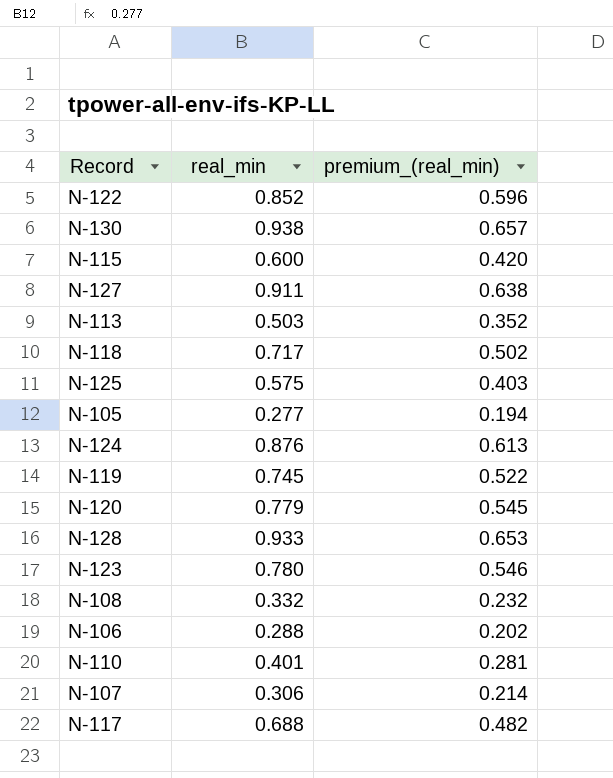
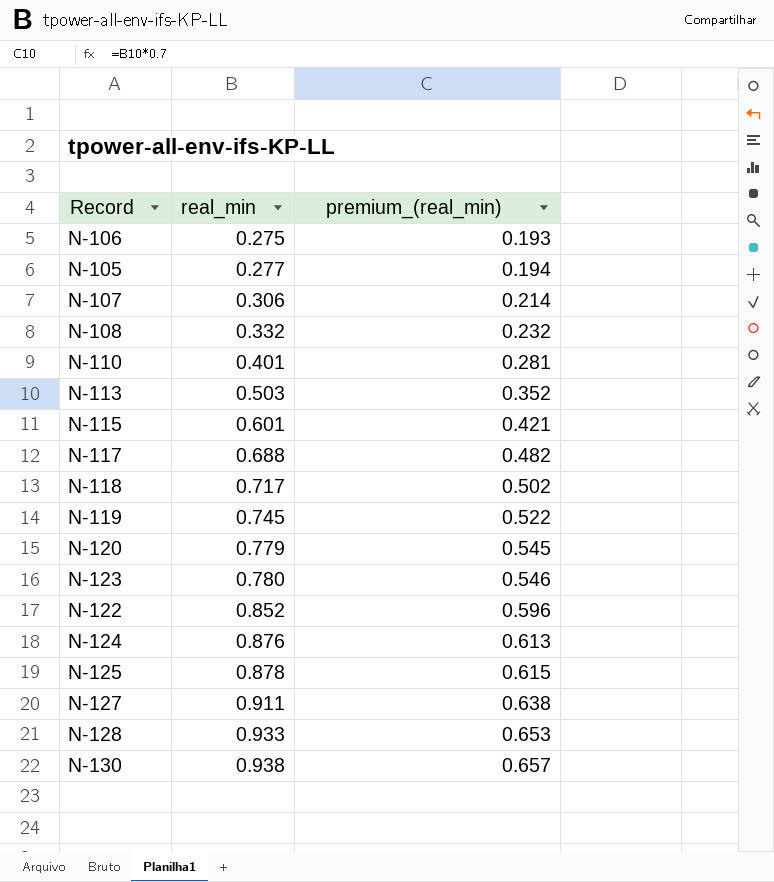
row order: none -> real_min ascending
N-106 | real_min: 0.288 -> 0.275
N-106 | premium_(real_min): 0.202 -> 0.193
N-115 | real_min: 0.600 -> 0.601
N-115 | premium_(real_min): 0.420 -> 0.421
N-125 | real_min: 0.575 -> 0.878
N-125 | premium_(real_min): 0.403 -> 0.615

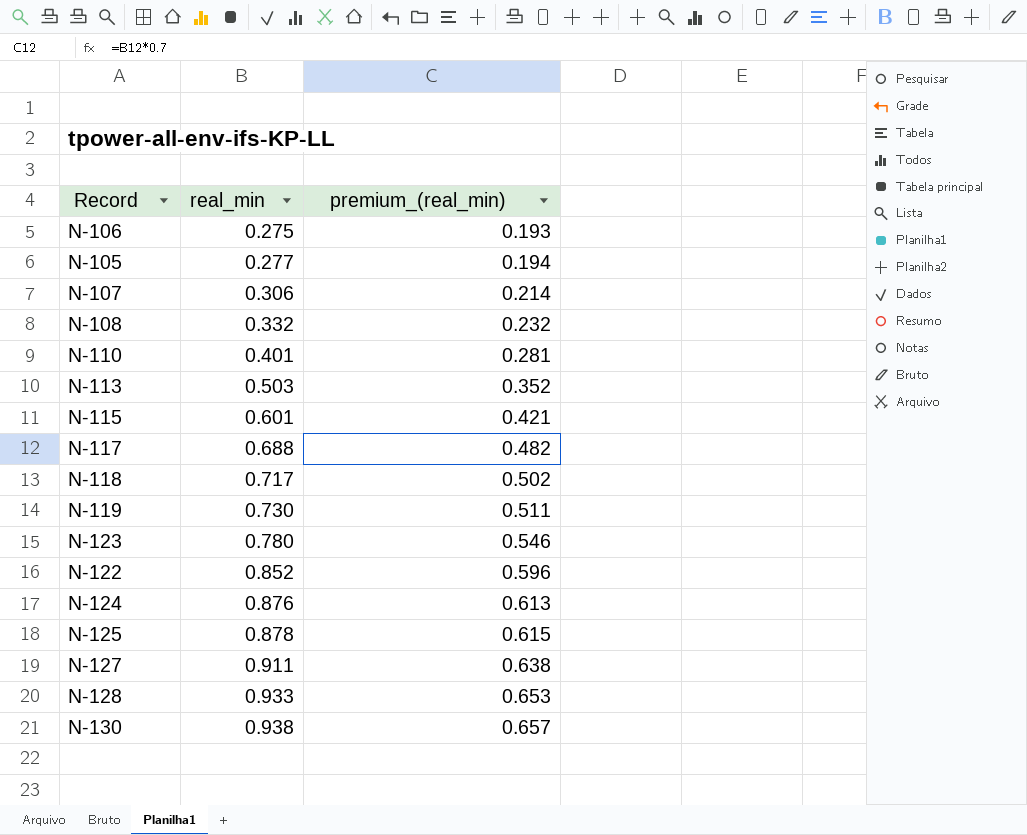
row N-120: 0.779 | 0.545 -> none
N-119 | real_min: 0.745 -> 0.730
N-119 | premium_(real_min): 0.522 -> 0.511

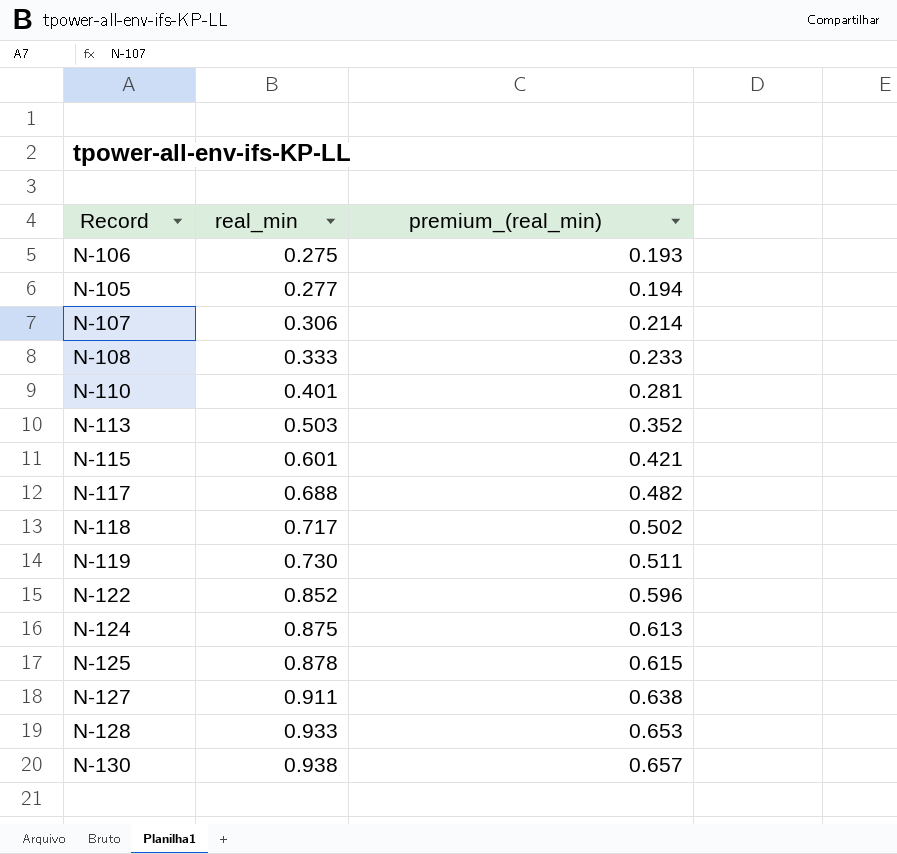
row N-123: 0.780 | 0.546 -> none
N-108 | real_min: 0.332 -> 0.333
N-108 | premium_(real_min): 0.232 -> 0.233
N-124 | real_min: 0.876 -> 0.875

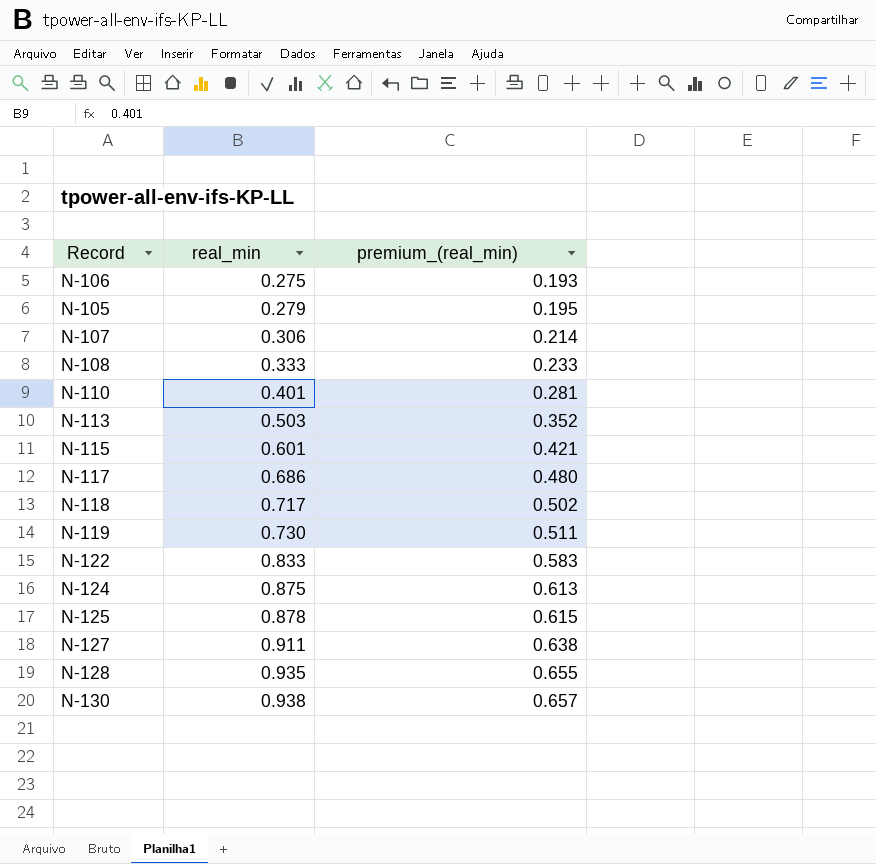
N-105 | real_min: 0.277 -> 0.279
N-105 | premium_(real_min): 0.194 -> 0.195
N-117 | real_min: 0.688 -> 0.686
N-117 | premium_(real_min): 0.482 -> 0.480
N-122 | real_min: 0.852 -> 0.833
N-122 | premium_(real_min): 0.596 -> 0.583
N-128 | real_min: 0.933 -> 0.935
N-128 | premium_(real_min): 0.653 -> 0.655

